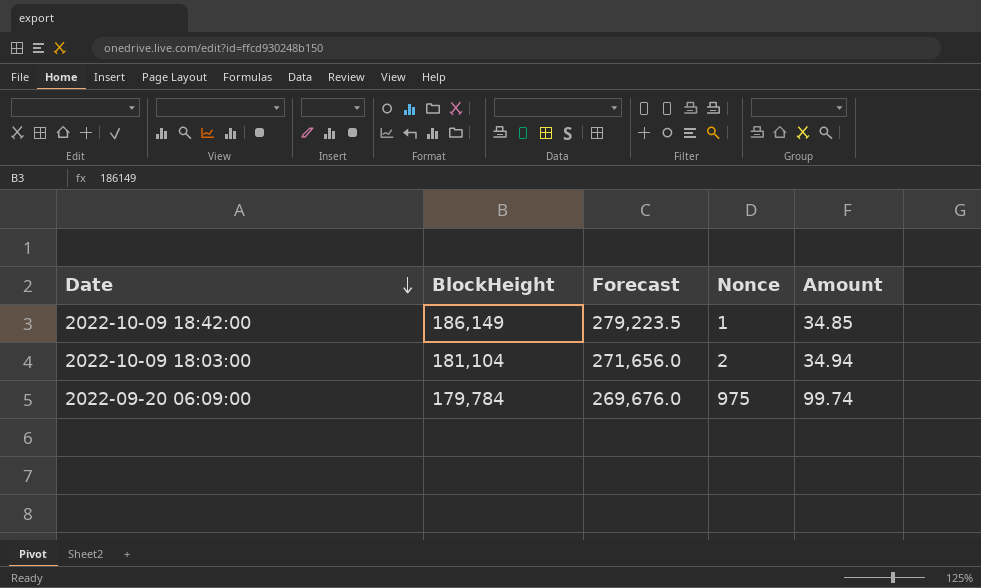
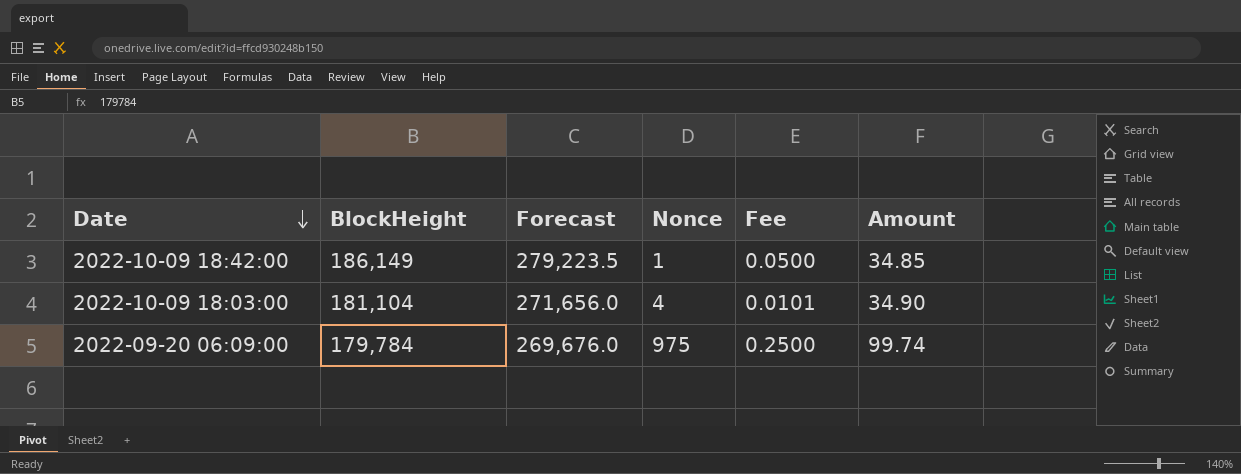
column Fee | position: none -> 5
2022-10-09 18:03:00 | Nonce: 2 -> 4
2022-10-09 18:03:00 | Amount: 34.94 -> 34.90

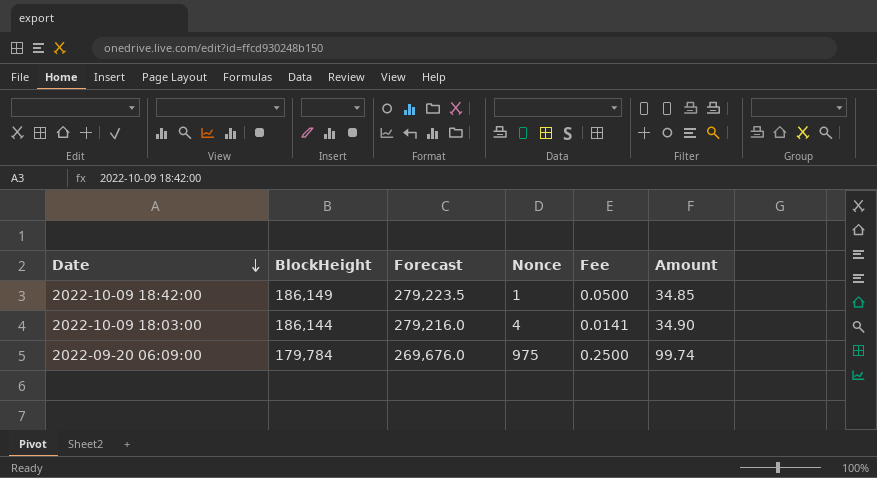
2022-10-09 18:03:00 | BlockHeight: 181,104 -> 186,144
2022-10-09 18:03:00 | Forecast: 271,656.0 -> 279,216.0
2022-10-09 18:03:00 | Fee: 0.0101 -> 0.0141

